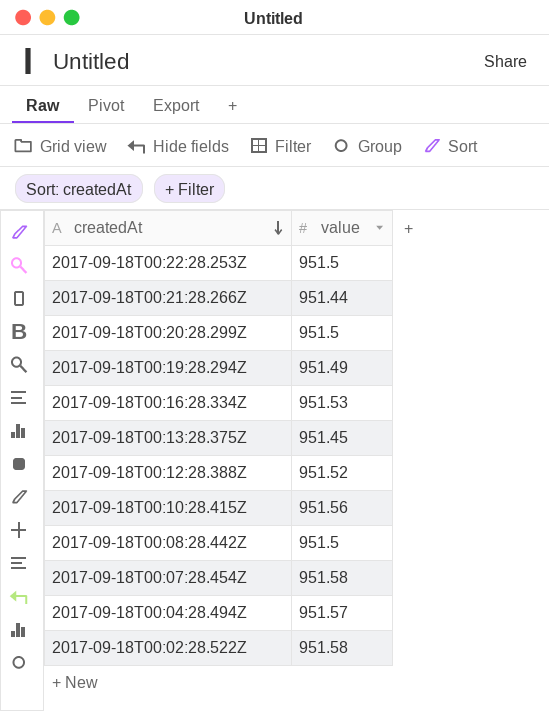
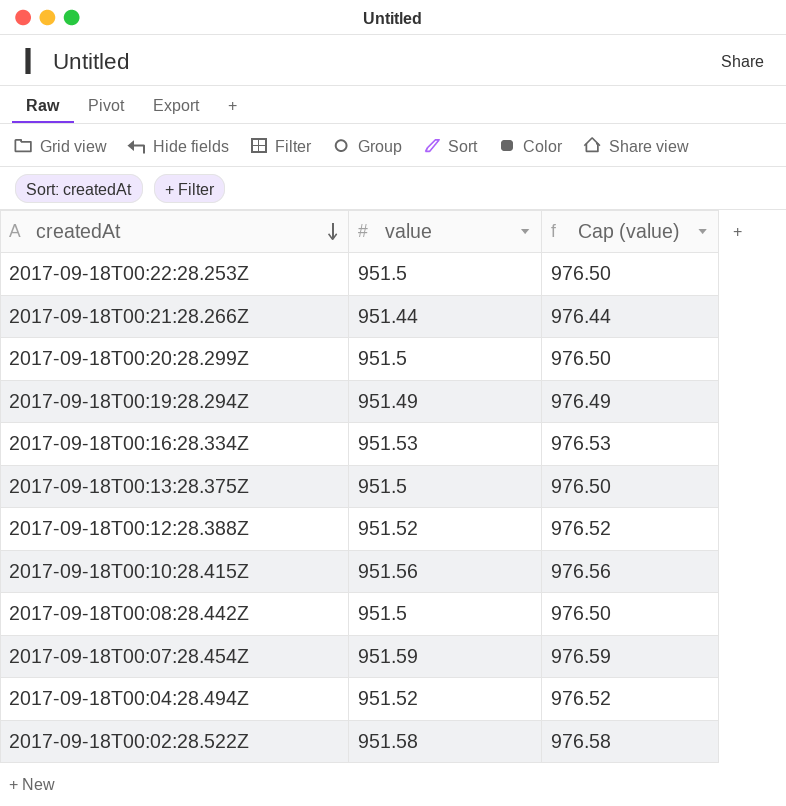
column Cap (value) | formula: none -> [value] + 25
2017-09-18T00:13:28.375Z | value: 951.45 -> 951.5
2017-09-18T00:07:28.454Z | value: 951.58 -> 951.59
2017-09-18T00:04:28.494Z | value: 951.57 -> 951.52

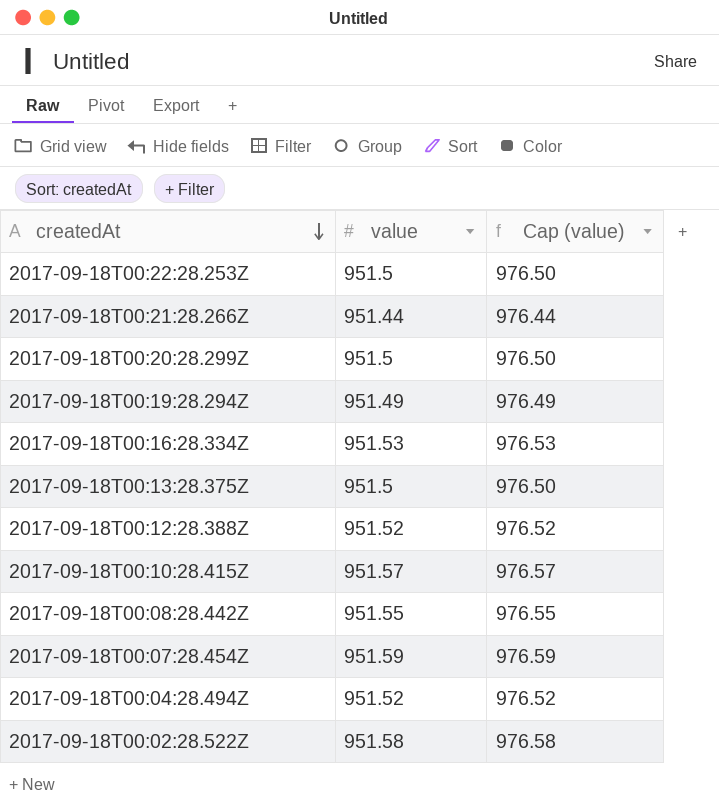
2017-09-18T00:10:28.415Z | value: 951.56 -> 951.57
2017-09-18T00:10:28.415Z | Cap (value): 976.56 -> 976.57
2017-09-18T00:08:28.442Z | value: 951.5 -> 951.55
2017-09-18T00:08:28.442Z | Cap (value): 976.50 -> 976.55

